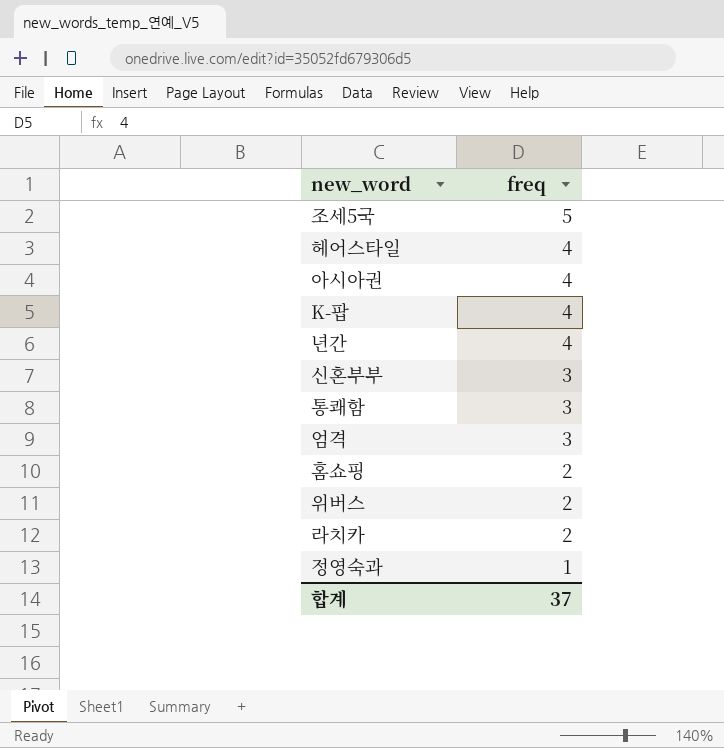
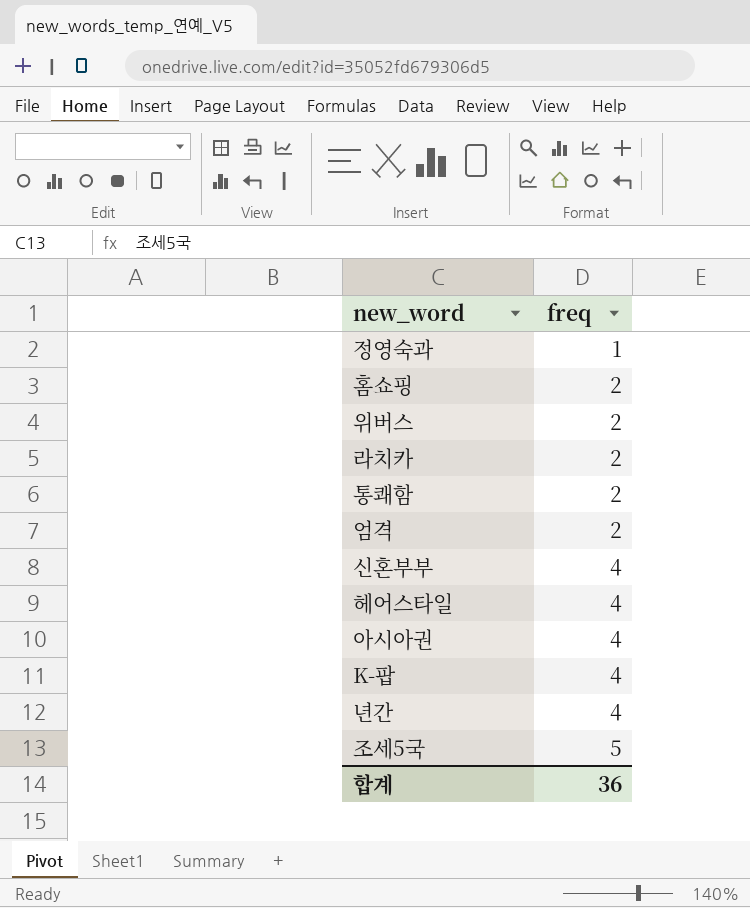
row order: freq descending -> freq ascending
통쾌함 | freq: 3 -> 2
엄격 | freq: 3 -> 2
신혼부부 | freq: 3 -> 4
합계 | freq: 37 -> 36

